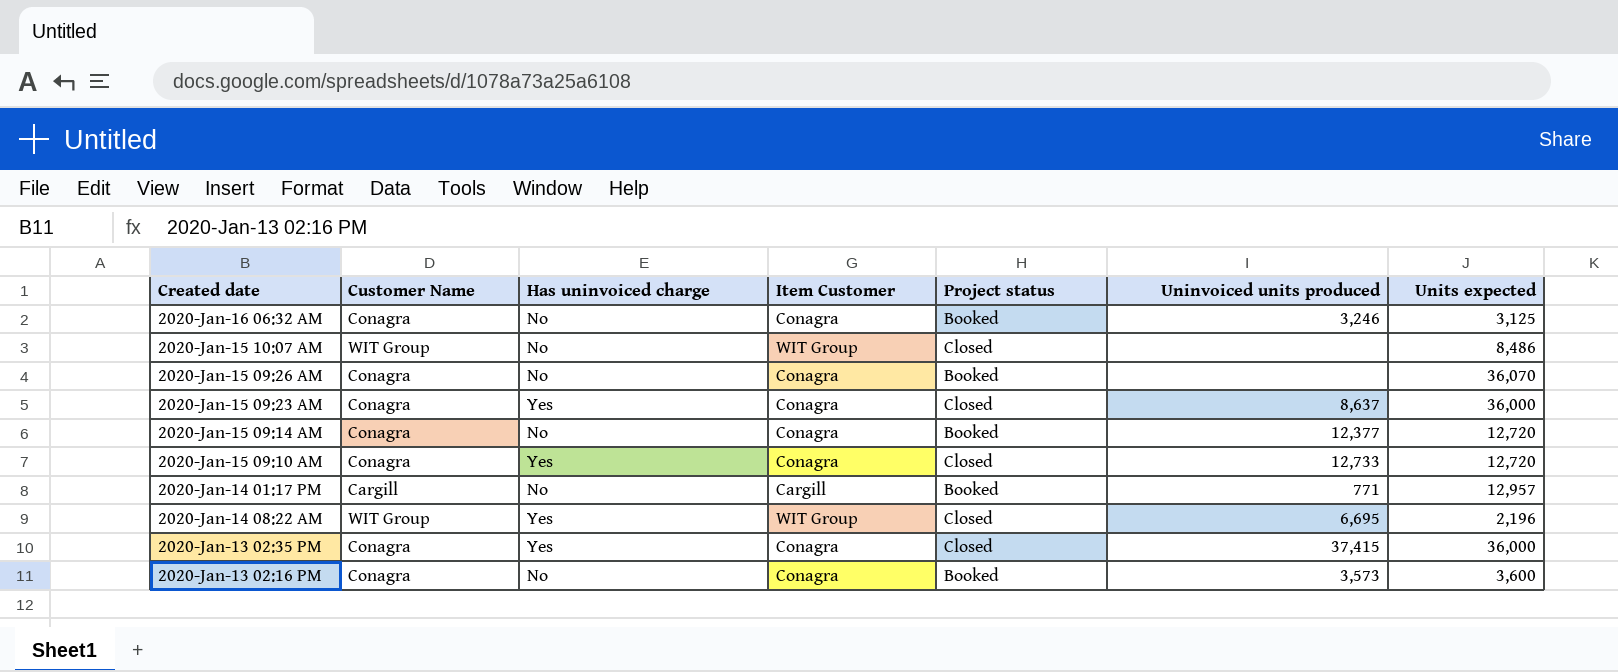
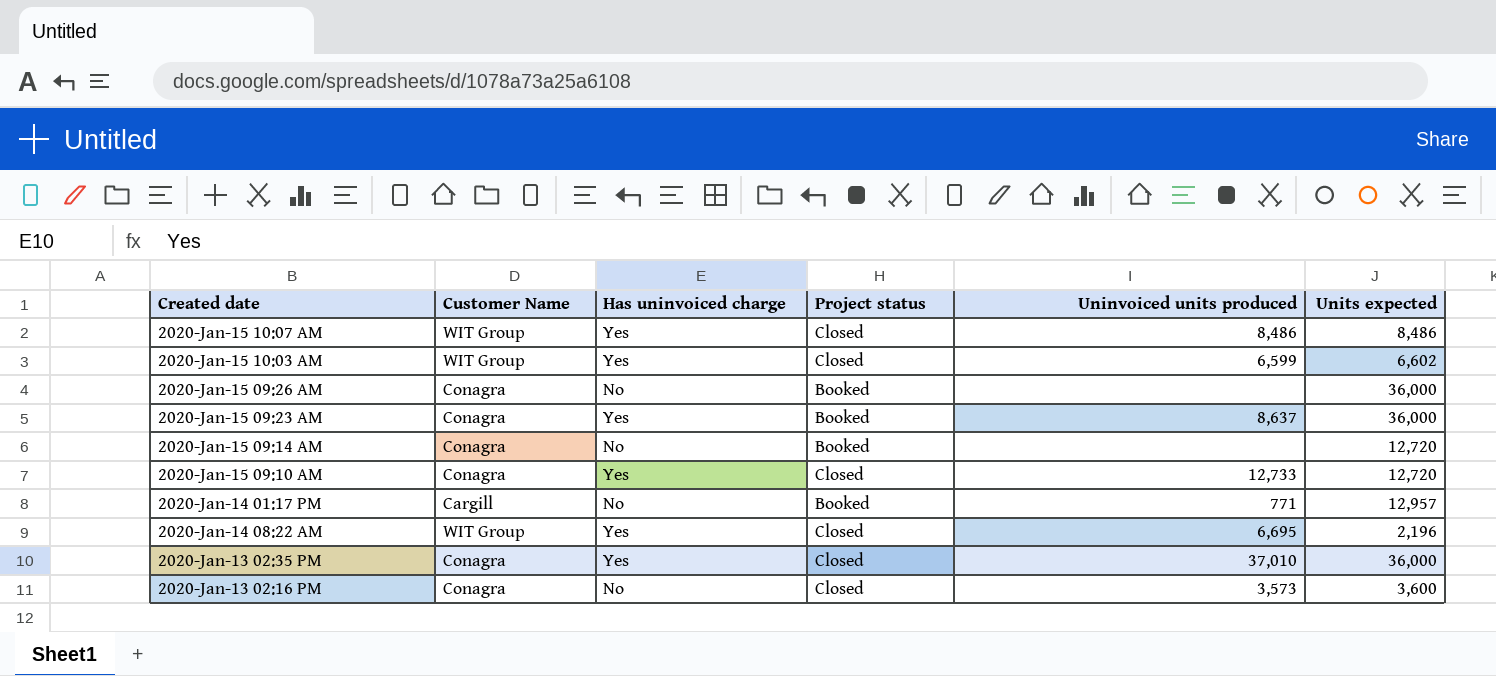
column Item Customer | position: 4 -> none
row 2020-Jan-16 06:32 AM: Conagra | No | Conagra | Booked | 3,246 | 3,125 -> none
2020-Jan-15 10:07 AM | Has uninvoiced charge: No -> Yes
2020-Jan-15 10:07 AM | Uninvoiced units produced: none -> 8,486
row 2020-Jan-15 10:03 AM: none -> WIT Group | Yes | Closed | 6,599 | 6,602
2020-Jan-15 09:26 AM | Units expected: 36,070 -> 36,000
2020-Jan-15 09:23 AM | Project status: Closed -> Booked
2020-Jan-15 09:14 AM | Uninvoiced units produced: 12,377 -> none
2020-Jan-13 02:35 PM | Uninvoiced units produced: 37,415 -> 37,010
2020-Jan-13 02:16 PM | Project status: Booked -> Closed

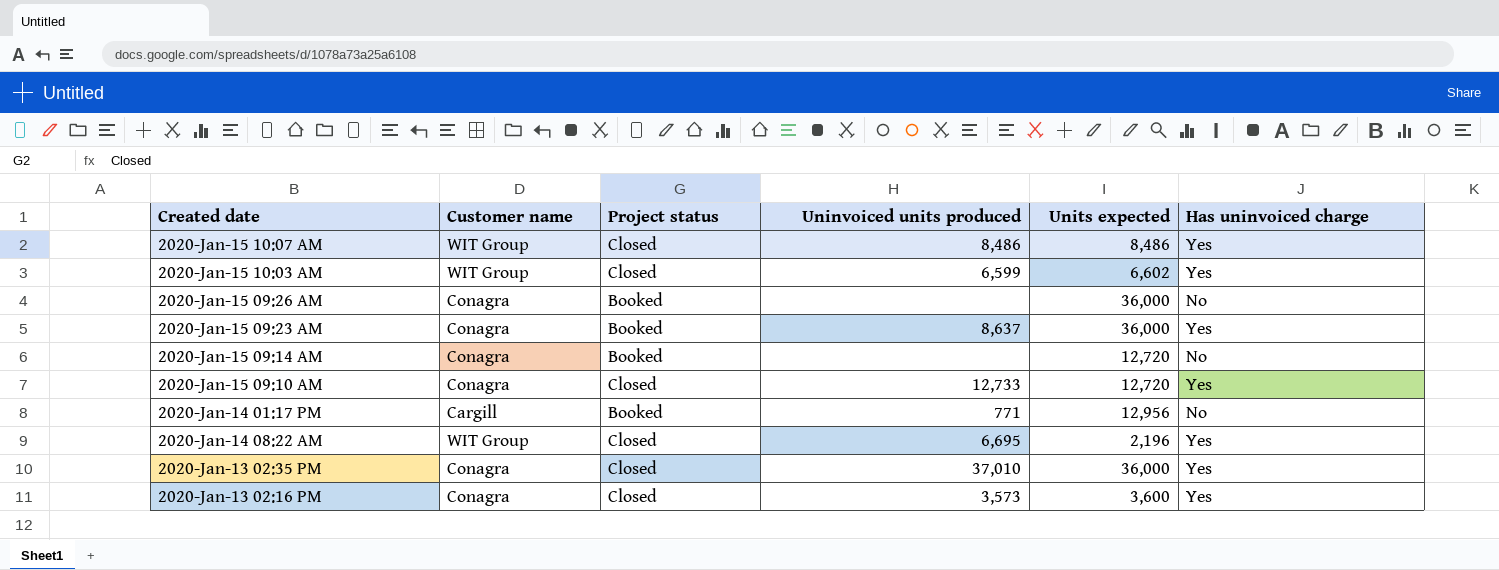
column name: Customer Name -> Customer name
column Has uninvoiced charge | position: 3 -> 6
2020-Jan-14 01:17 PM | Units expected: 12,957 -> 12,956
2020-Jan-13 02:16 PM | Has uninvoiced charge: No -> Yes

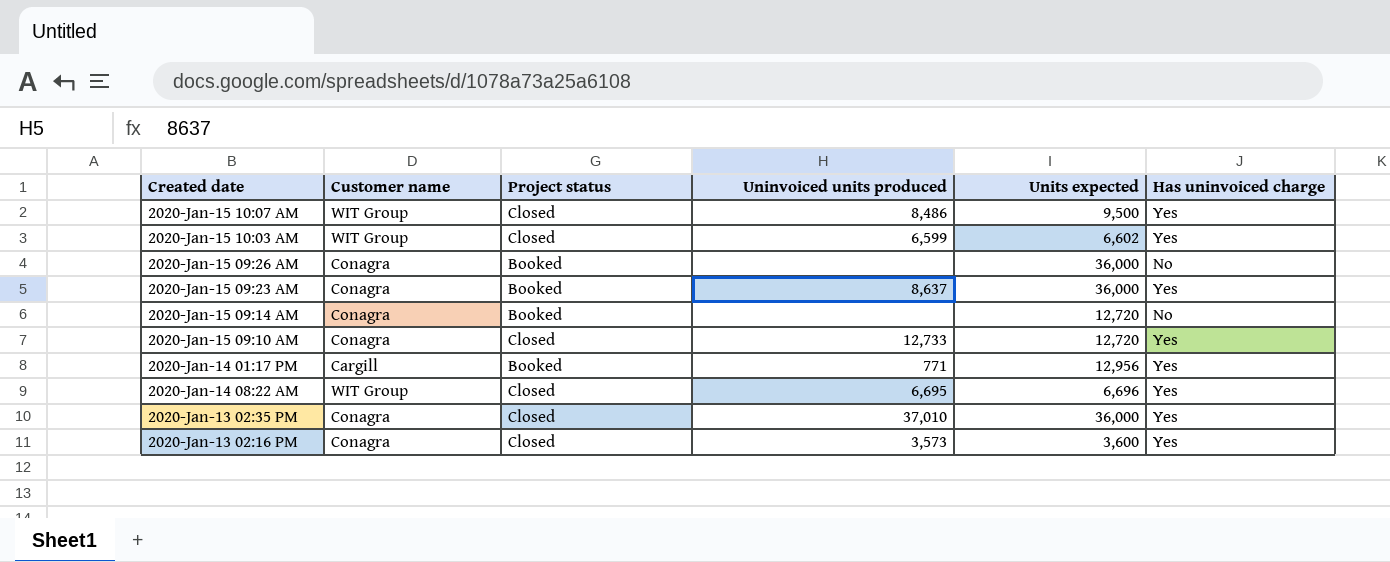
2020-Jan-15 10:07 AM | Units expected: 8,486 -> 9,500
2020-Jan-14 01:17 PM | Has uninvoiced charge: No -> Yes
2020-Jan-14 08:22 AM | Units expected: 2,196 -> 6,696

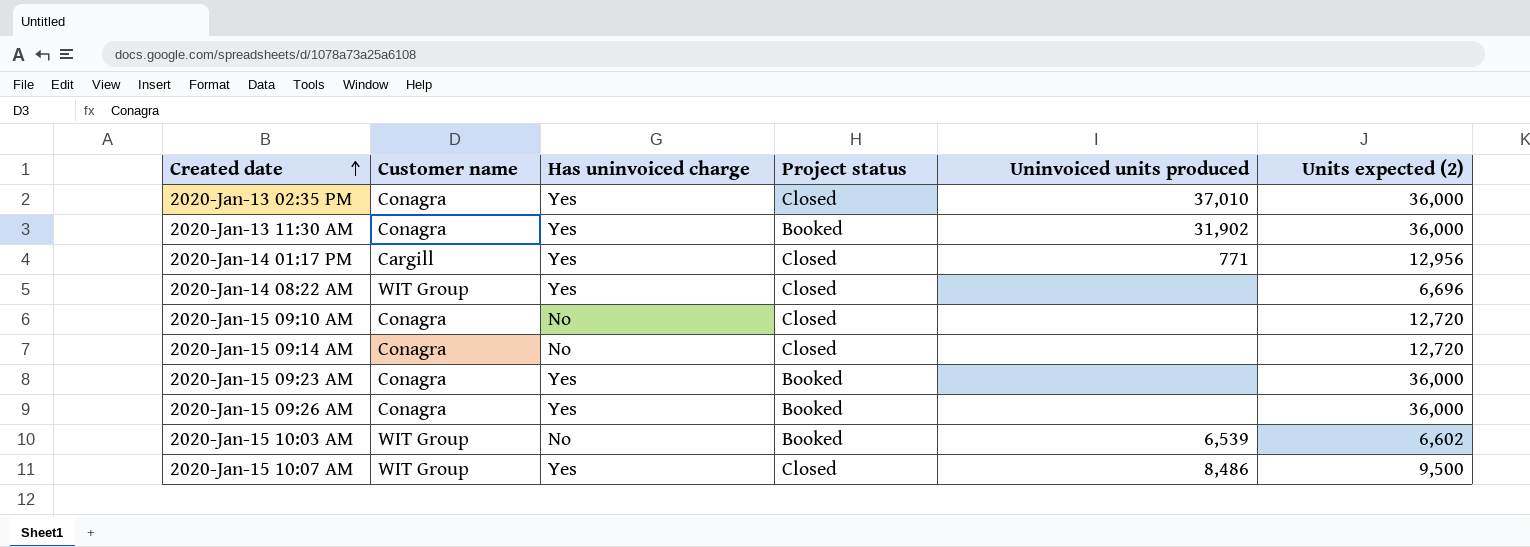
row order: none -> Created date ascending
column Has uninvoiced charge | position: 6 -> 3
column name: Units expected -> Units expected (2)
row 2020-Jan-13 02:16 PM: Conagra | Closed | 3,573 | 3,600 | Yes -> none
row 2020-Jan-13 11:30 AM: none -> Conagra | Yes | Booked | 31,902 | 36,000
2020-Jan-14 01:17 PM | Project status: Booked -> Closed
2020-Jan-14 08:22 AM | Uninvoiced units produced: 6,695 -> none
2020-Jan-15 09:10 AM | Has uninvoiced charge: Yes -> No
2020-Jan-15 09:10 AM | Uninvoiced units produced: 12,733 -> none
2020-Jan-15 09:14 AM | Project status: Booked -> Closed
2020-Jan-15 09:23 AM | Uninvoiced units produced: 8,637 -> none
2020-Jan-15 09:26 AM | Has uninvoiced charge: No -> Yes
2020-Jan-15 10:03 AM | Has uninvoiced charge: Yes -> No
2020-Jan-15 10:03 AM | Project status: Closed -> Booked
2020-Jan-15 10:03 AM | Uninvoiced units produced: 6,599 -> 6,539

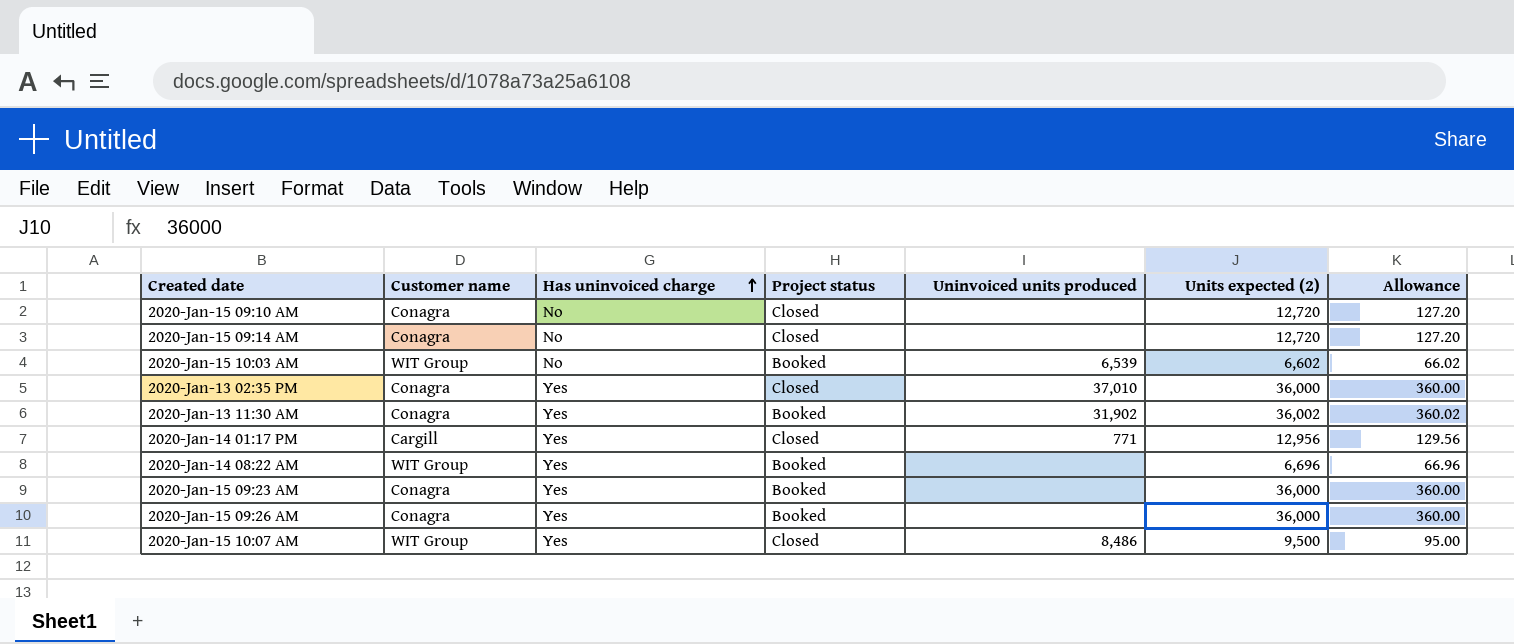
row order: Created date ascending -> Has uninvoiced charge ascending
column Allowance | formula: none -> [Units expected (2)] * 0.01
2020-Jan-13 11:30 AM | Units expected (2): 36,000 -> 36,002
2020-Jan-14 08:22 AM | Project status: Closed -> Booked

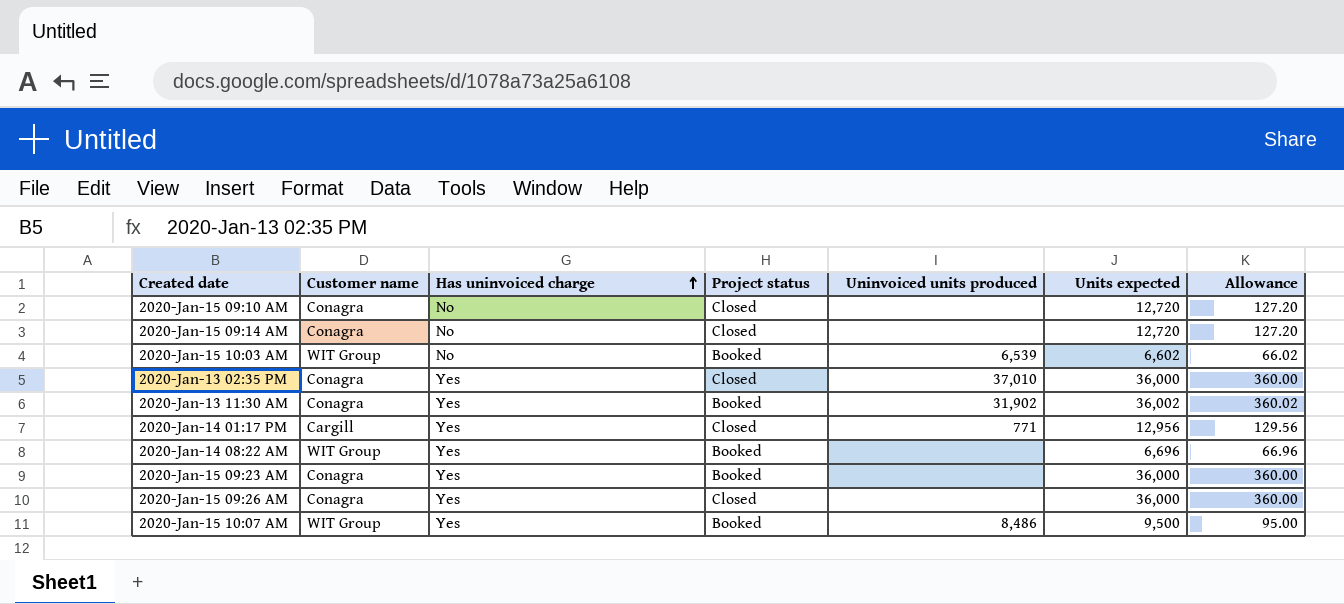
column name: Units expected (2) -> Units expected
2020-Jan-15 09:26 AM | Project status: Booked -> Closed
2020-Jan-15 10:07 AM | Project status: Closed -> Booked

